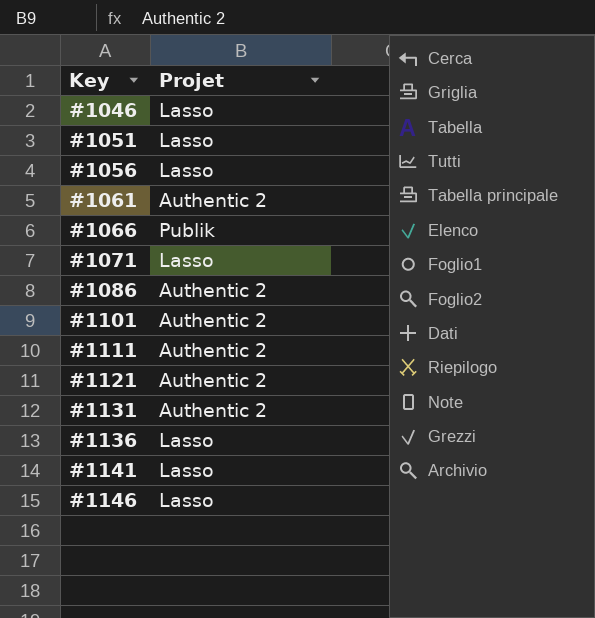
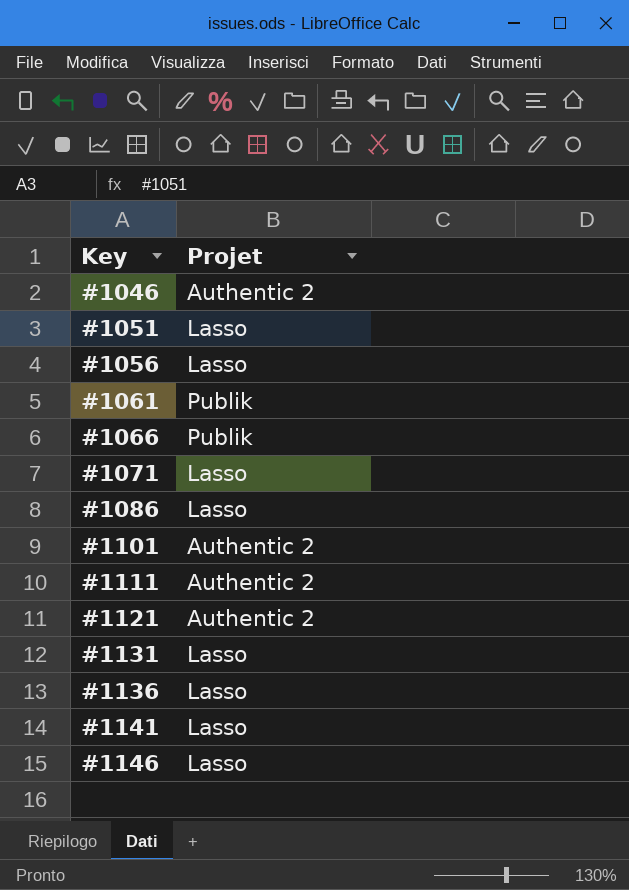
#1046 | Projet: Lasso -> Authentic 2
#1061 | Projet: Authentic 2 -> Publik
#1086 | Projet: Authentic 2 -> Lasso
#1131 | Projet: Authentic 2 -> Lasso

